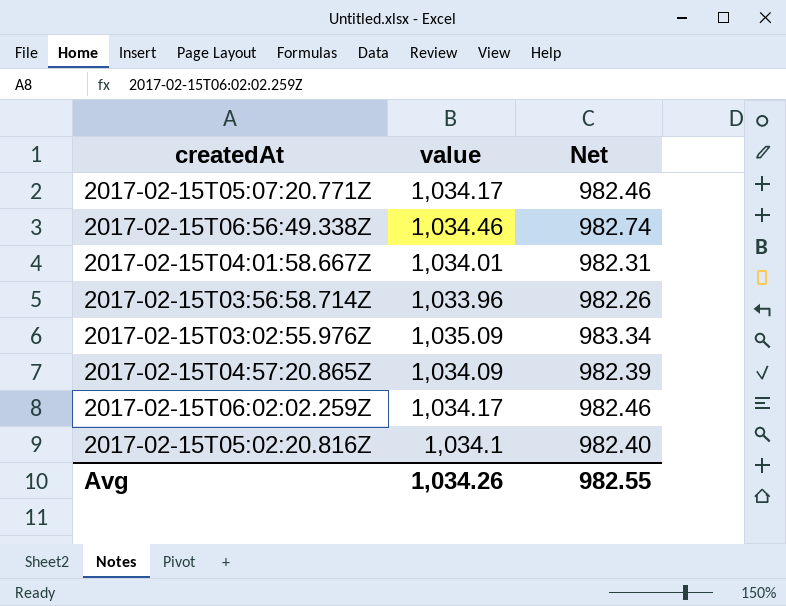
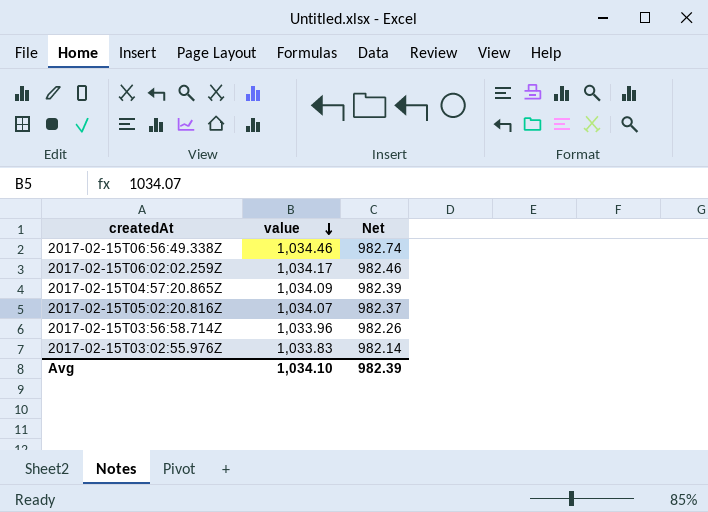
row order: none -> value descending
row 2017-02-15T05:07:20.771Z: 1,034.17 | 982.46 -> none
row 2017-02-15T04:01:58.667Z: 1,034.01 | 982.31 -> none
2017-02-15T05:02:20.816Z | value: 1,034.1 -> 1,034.07
2017-02-15T05:02:20.816Z | Net: 982.40 -> 982.37
2017-02-15T03:02:55.976Z | value: 1,035.09 -> 1,033.83
2017-02-15T03:02:55.976Z | Net: 983.34 -> 982.14
Avg | value: 1,034.26 -> 1,034.10
Avg | Net: 982.55 -> 982.39

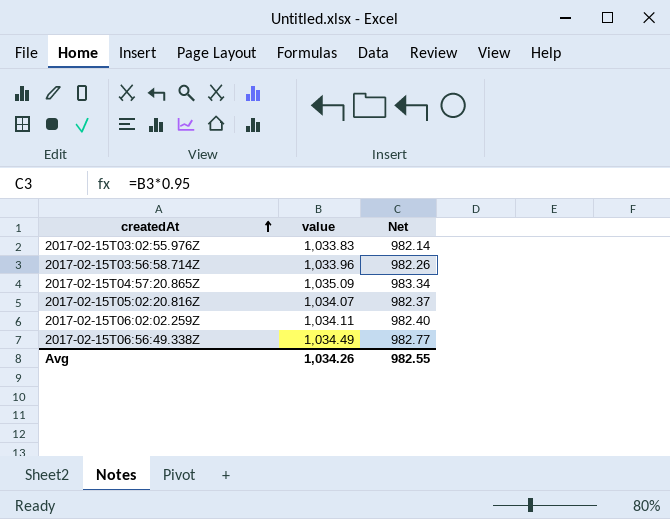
row order: value descending -> createdAt ascending
2017-02-15T04:57:20.865Z | value: 1,034.09 -> 1,035.09
2017-02-15T04:57:20.865Z | Net: 982.39 -> 983.34
2017-02-15T06:02:02.259Z | value: 1,034.17 -> 1,034.11
2017-02-15T06:02:02.259Z | Net: 982.46 -> 982.40
2017-02-15T06:56:49.338Z | value: 1,034.46 -> 1,034.49
2017-02-15T06:56:49.338Z | Net: 982.74 -> 982.77
Avg | value: 1,034.10 -> 1,034.26
Avg | Net: 982.39 -> 982.55

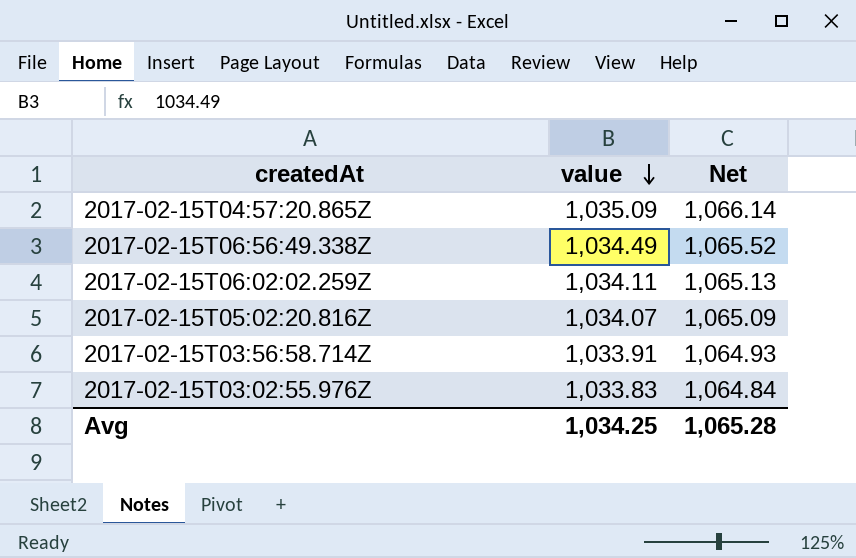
row order: createdAt ascending -> value descending
column Net | formula: [value] * 0.95 -> [value] * 1.03
2017-02-15T03:56:58.714Z | value: 1,033.96 -> 1,033.91
Avg | value: 1,034.26 -> 1,034.25
Avg | Net: 982.55 -> 1,065.28

